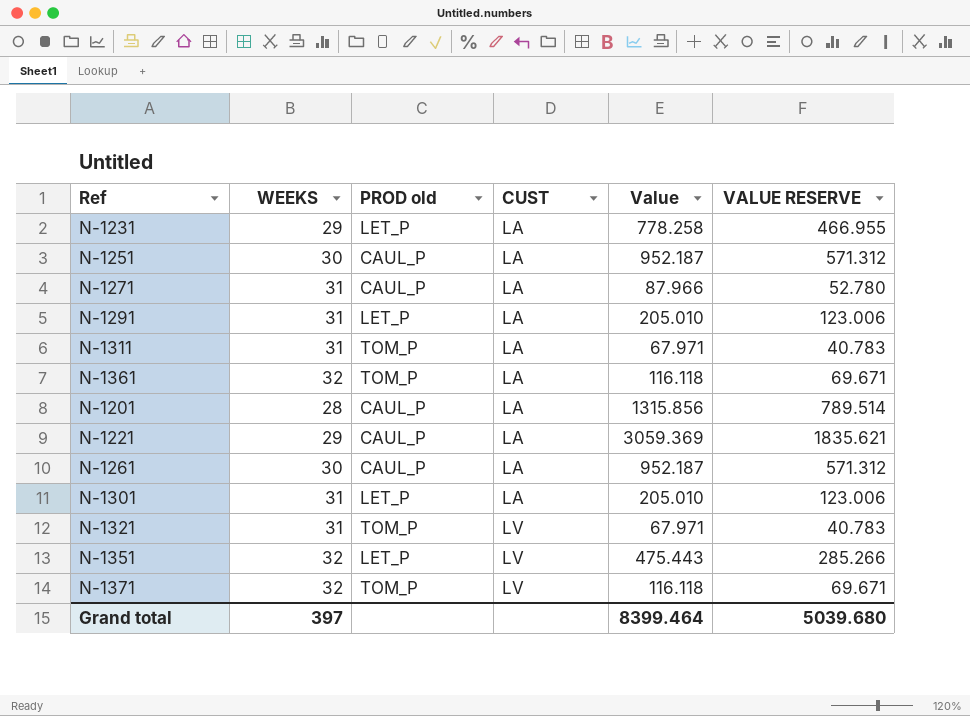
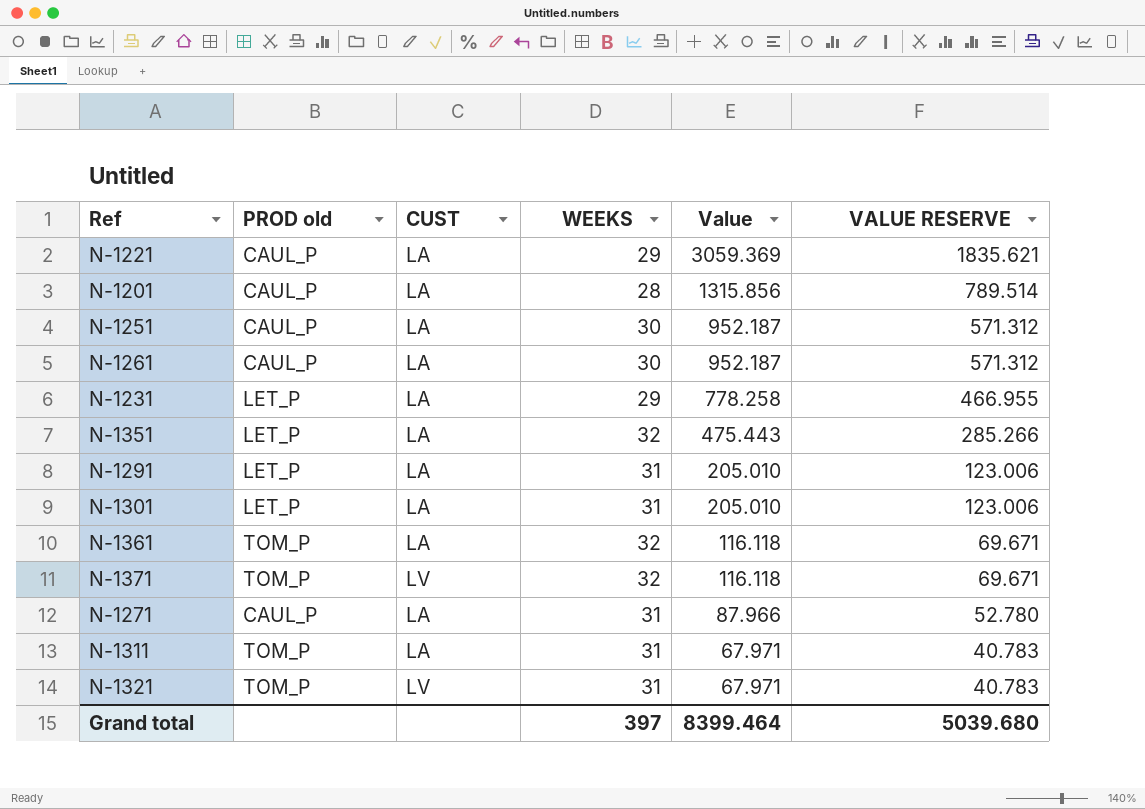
row order: CUST ascending -> Value descending
column WEEKS | position: 2 -> 4
N-1351 | CUST: LV -> LA

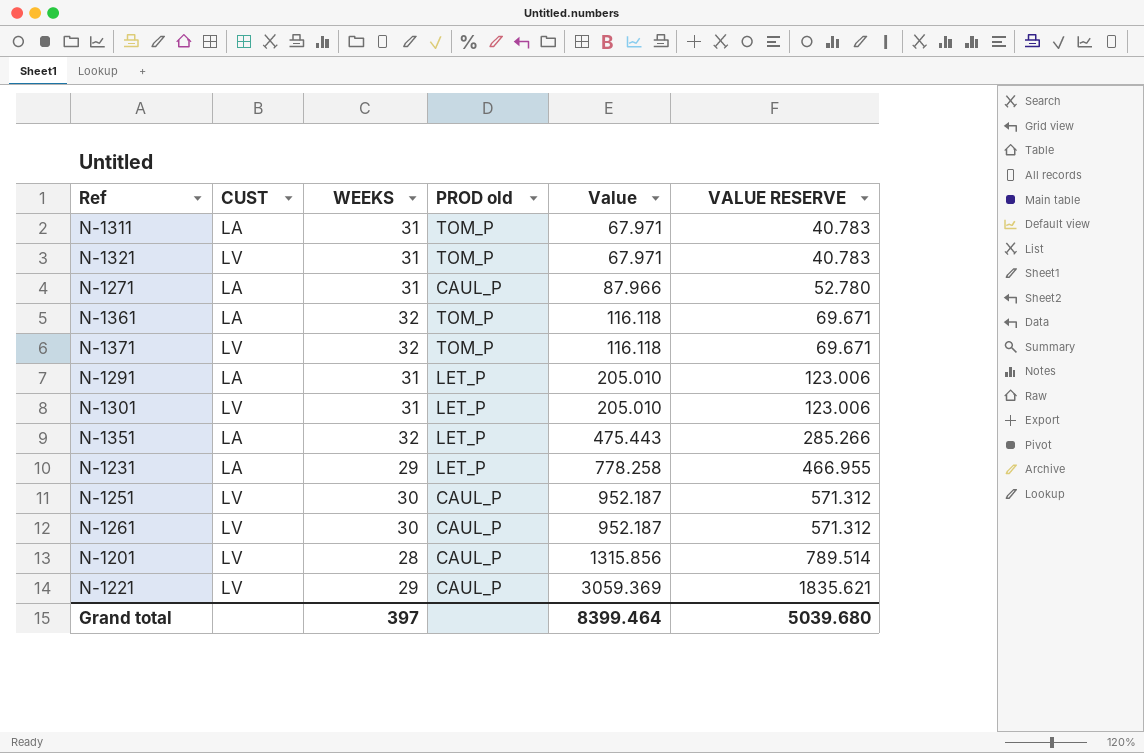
row order: Value descending -> Value ascending
column PROD old | position: 2 -> 4
N-1301 | CUST: LA -> LV
N-1251 | CUST: LA -> LV
N-1261 | CUST: LA -> LV
N-1201 | CUST: LA -> LV
N-1221 | CUST: LA -> LV

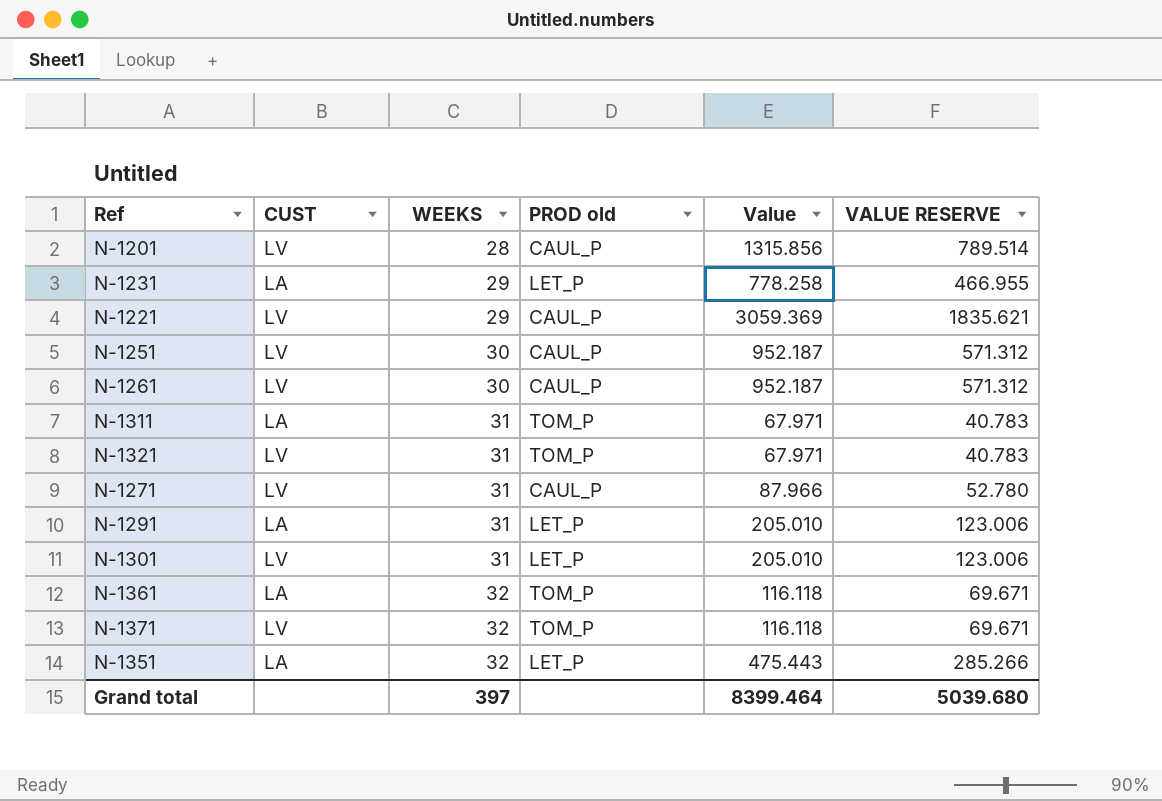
row order: Value ascending -> WEEKS ascending
N-1271 | CUST: LA -> LV

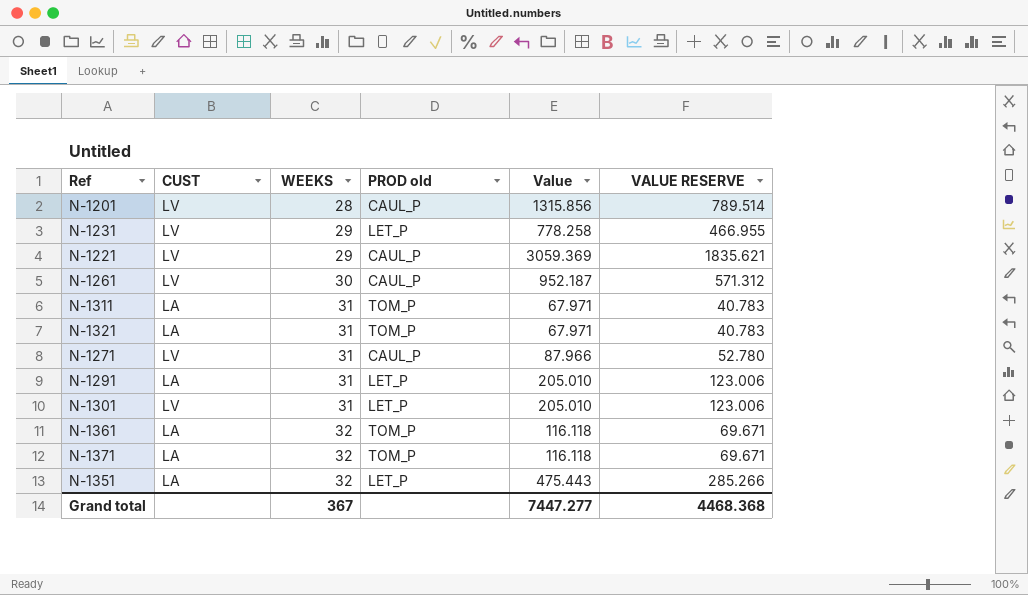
row N-1251: LV | 30 | CAUL_P | 952.187 | 571.312 -> none
N-1231 | CUST: LA -> LV
N-1321 | CUST: LV -> LA
N-1371 | CUST: LV -> LA
Grand total | WEEKS: 397 -> 367
Grand total | Value: 8399.464 -> 7447.277
Grand total | VALUE RESERVE: 5039.680 -> 4468.368

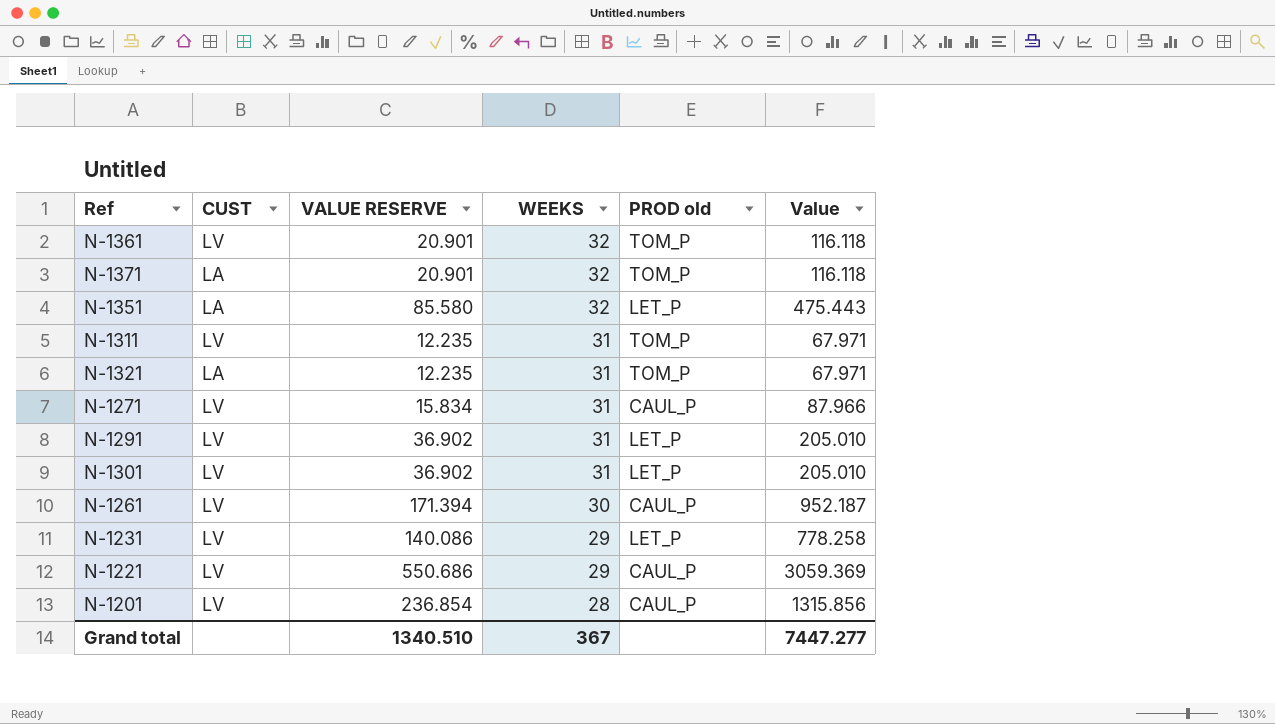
row order: WEEKS ascending -> WEEKS descending
column VALUE RESERVE | formula: [Value] * 0.6 -> [Value] * 0.18
column VALUE RESERVE | position: 6 -> 3
N-1361 | CUST: LA -> LV
N-1311 | CUST: LA -> LV
N-1291 | CUST: LA -> LV
Grand total | VALUE RESERVE: 4468.368 -> 1340.510

